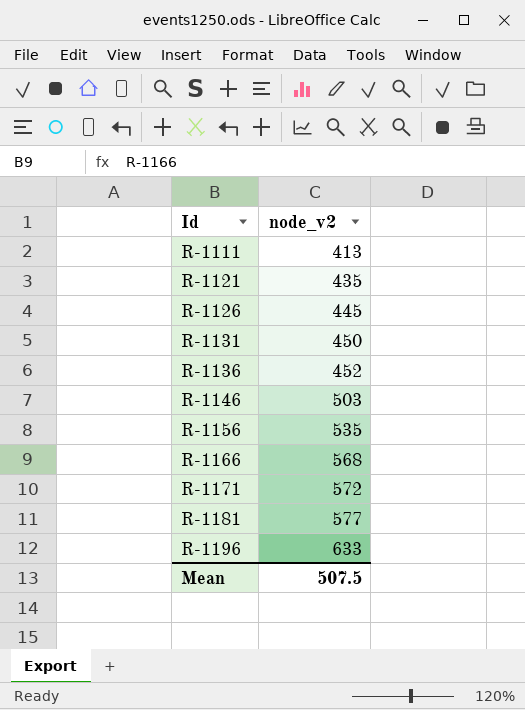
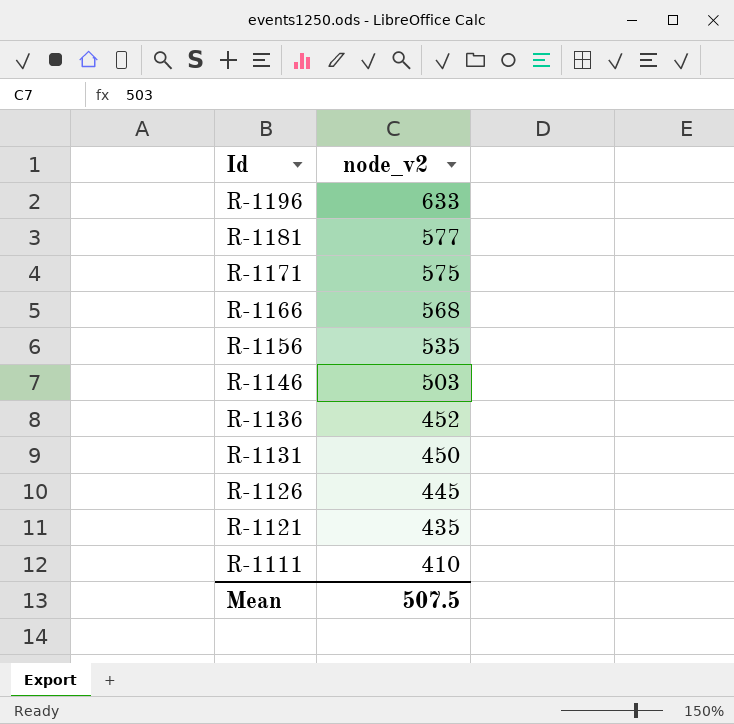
row order: Id ascending -> Id descending
R-1171 | node_v2: 572 -> 575
R-1111 | node_v2: 413 -> 410

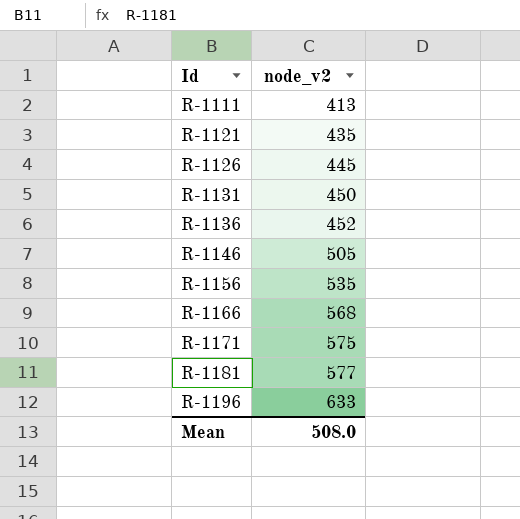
row order: Id descending -> Id ascending
R-1111 | node_v2: 410 -> 413
R-1146 | node_v2: 503 -> 505
Mean | node_v2: 507.5 -> 508.0

